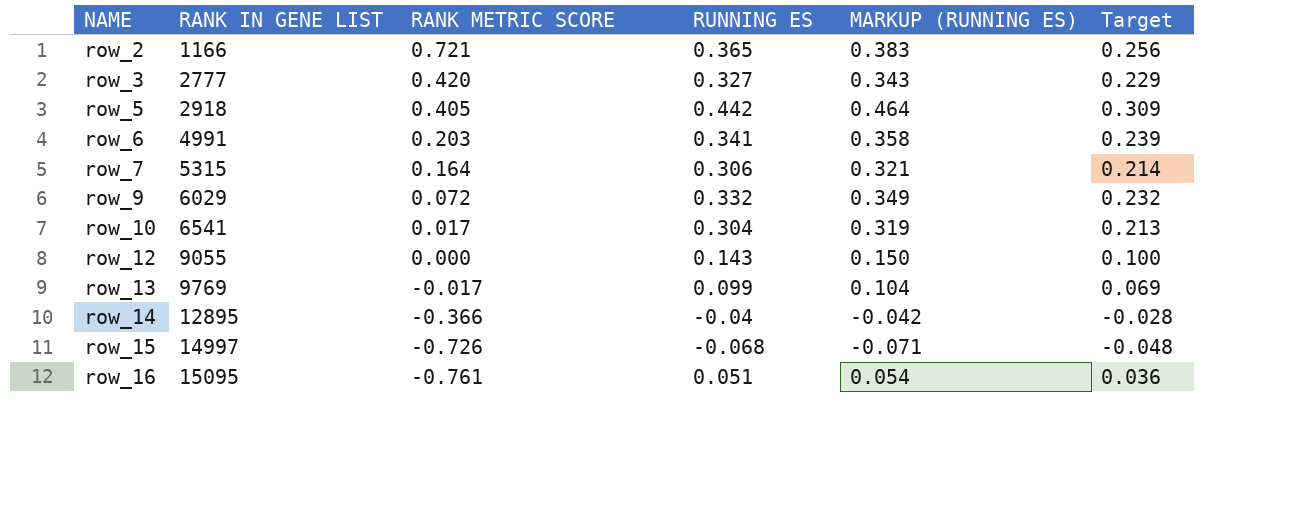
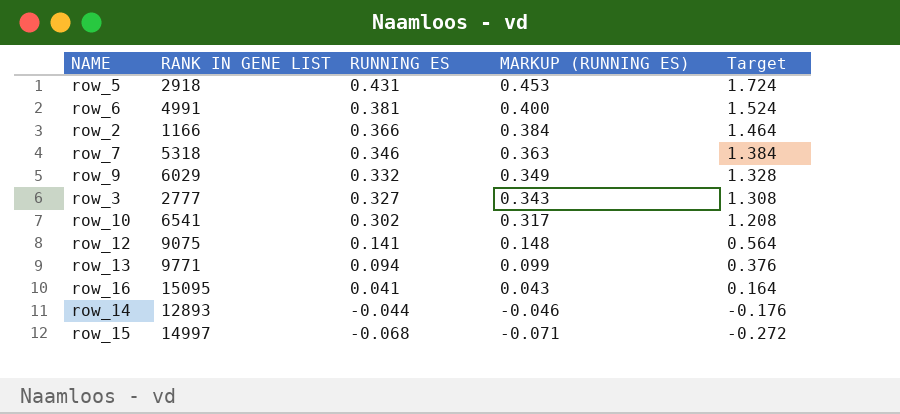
row order: NAME ascending -> RUNNING ES descending
column RANK METRIC SCORE | position: 3 -> none
column Target | formula: [RUNNING ES] * 0.7 -> [RUNNING ES] * 4
row_5 | RUNNING ES: 0.442 -> 0.431
row_5 | MARKUP (RUNNING ES): 0.464 -> 0.453
row_6 | RUNNING ES: 0.341 -> 0.381
row_6 | MARKUP (RUNNING ES): 0.358 -> 0.400
row_2 | RUNNING ES: 0.365 -> 0.366
row_2 | MARKUP (RUNNING ES): 0.383 -> 0.384
row_7 | RANK IN GENE LIST: 5315 -> 5318
row_7 | RUNNING ES: 0.306 -> 0.346
row_7 | MARKUP (RUNNING ES): 0.321 -> 0.363
row_10 | RUNNING ES: 0.304 -> 0.302
row_10 | MARKUP (RUNNING ES): 0.319 -> 0.317
row_12 | RANK IN GENE LIST: 9055 -> 9075
row_12 | RUNNING ES: 0.143 -> 0.141
row_12 | MARKUP (RUNNING ES): 0.150 -> 0.148
row_13 | RANK IN GENE LIST: 9769 -> 9771
row_13 | RUNNING ES: 0.099 -> 0.094
row_13 | MARKUP (RUNNING ES): 0.104 -> 0.099
row_16 | RUNNING ES: 0.051 -> 0.041
row_16 | MARKUP (RUNNING ES): 0.054 -> 0.043
row_14 | RANK IN GENE LIST: 12895 -> 12893
row_14 | RUNNING ES: -0.04 -> -0.044
row_14 | MARKUP (RUNNING ES): -0.042 -> -0.046

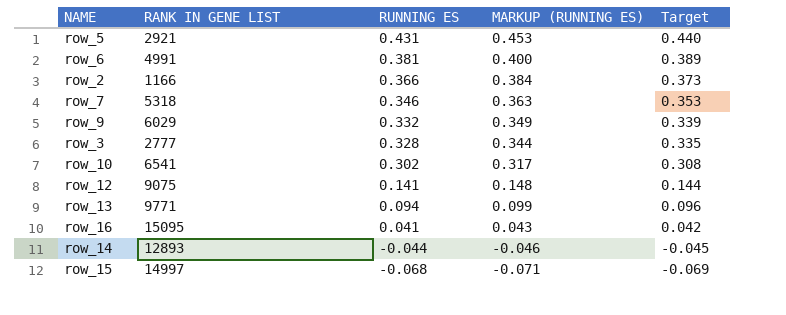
column Target | formula: [RUNNING ES] * 4 -> [RUNNING ES] * 1.02
row_5 | RANK IN GENE LIST: 2918 -> 2921
row_3 | RUNNING ES: 0.327 -> 0.328
row_3 | MARKUP (RUNNING ES): 0.343 -> 0.344

